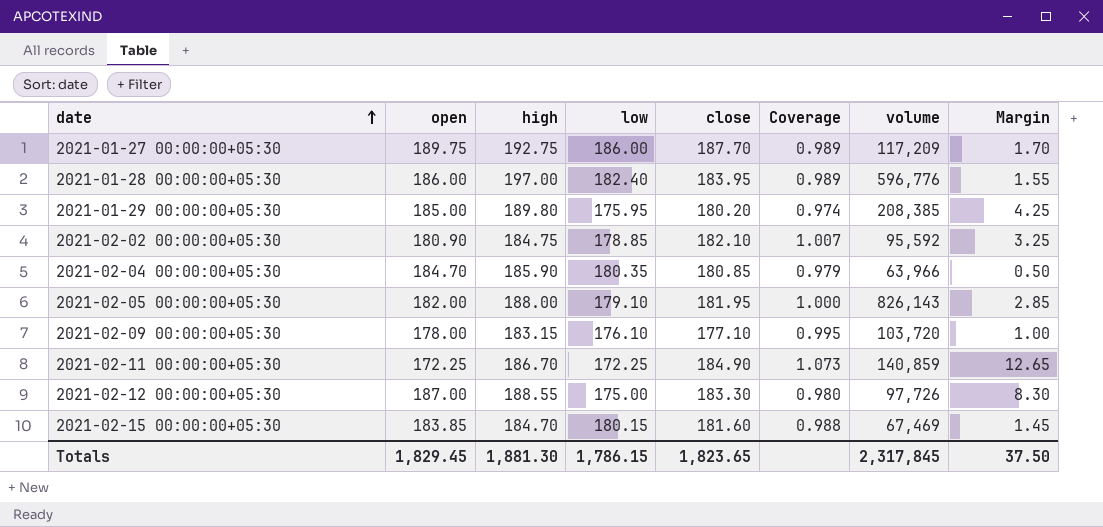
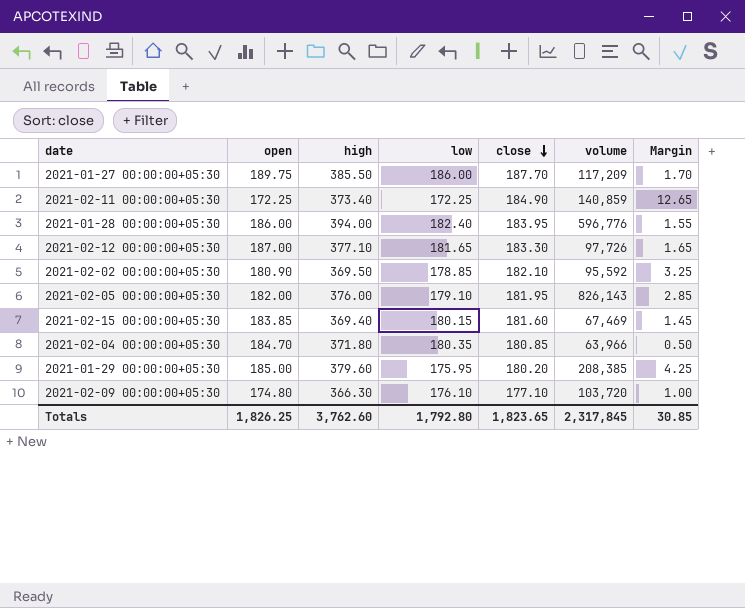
row order: date ascending -> close descending
column Coverage | formula: [close] / [open] -> none
2021-01-27 00:00:00+05:30 | high: 192.75 -> 385.50
2021-02-11 00:00:00+05:30 | high: 186.70 -> 373.40
2021-01-28 00:00:00+05:30 | high: 197.00 -> 394.00
2021-02-12 00:00:00+05:30 | high: 188.55 -> 377.10
2021-02-12 00:00:00+05:30 | low: 175.00 -> 181.65
2021-02-12 00:00:00+05:30 | Margin: 8.30 -> 1.65
2021-02-02 00:00:00+05:30 | high: 184.75 -> 369.50
2021-02-05 00:00:00+05:30 | high: 188.00 -> 376.00
2021-02-15 00:00:00+05:30 | high: 184.70 -> 369.40
2021-02-04 00:00:00+05:30 | high: 185.90 -> 371.80
2021-01-29 00:00:00+05:30 | high: 189.80 -> 379.60
2021-02-09 00:00:00+05:30 | open: 178.00 -> 174.80
2021-02-09 00:00:00+05:30 | high: 183.15 -> 366.30
Totals | open: 1,829.45 -> 1,826.25
Totals | high: 1,881.30 -> 3,762.60
Totals | low: 1,786.15 -> 1,792.80
Totals | Margin: 37.50 -> 30.85

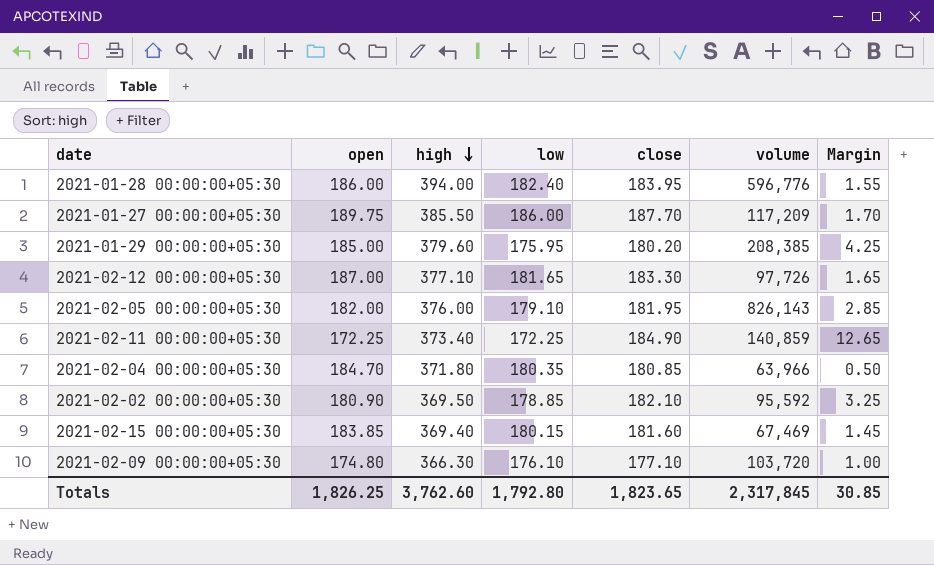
row order: close descending -> high descending

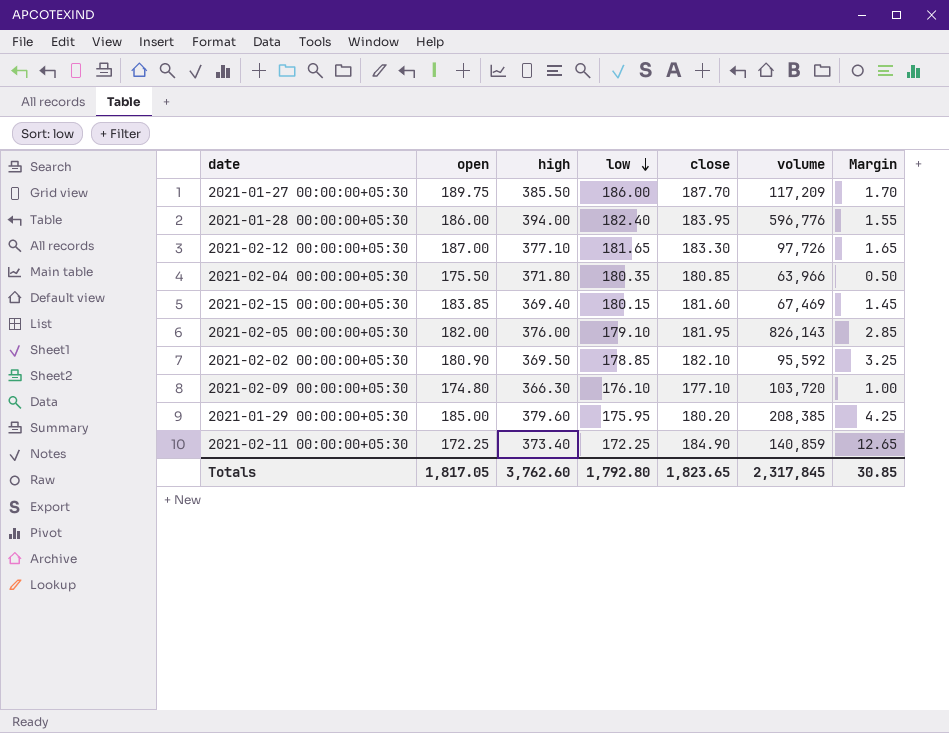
row order: high descending -> low descending
2021-02-04 00:00:00+05:30 | open: 184.70 -> 175.50
Totals | open: 1,826.25 -> 1,817.05

